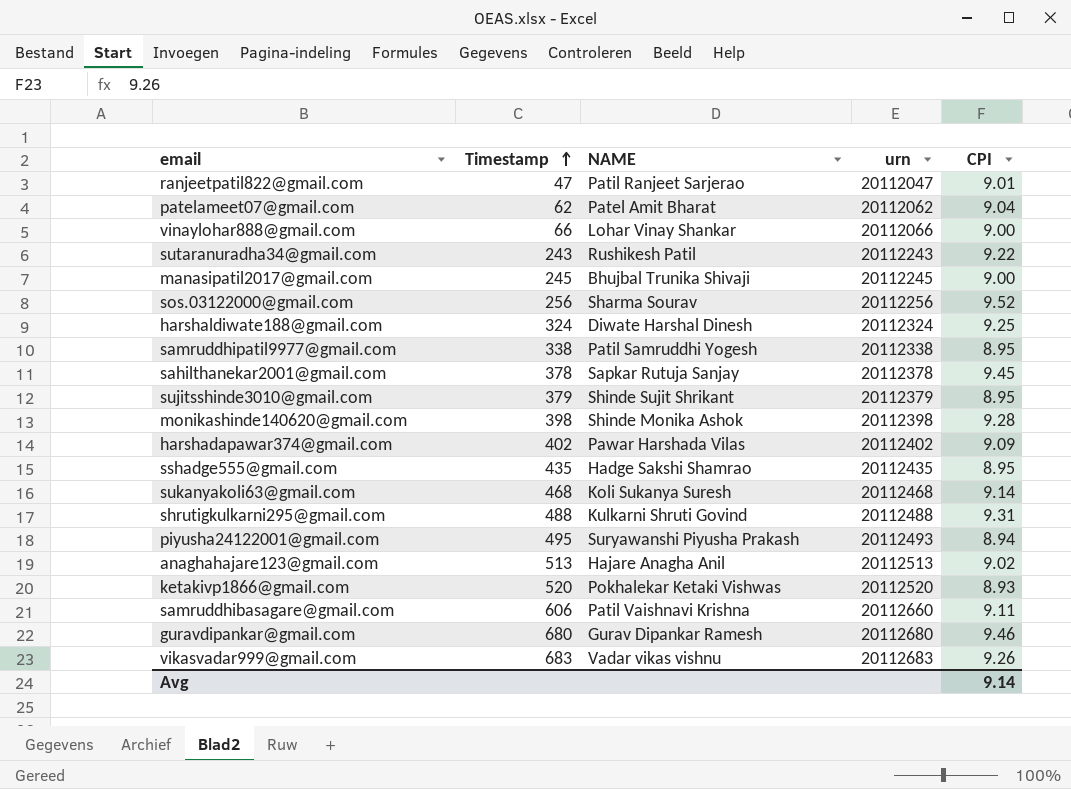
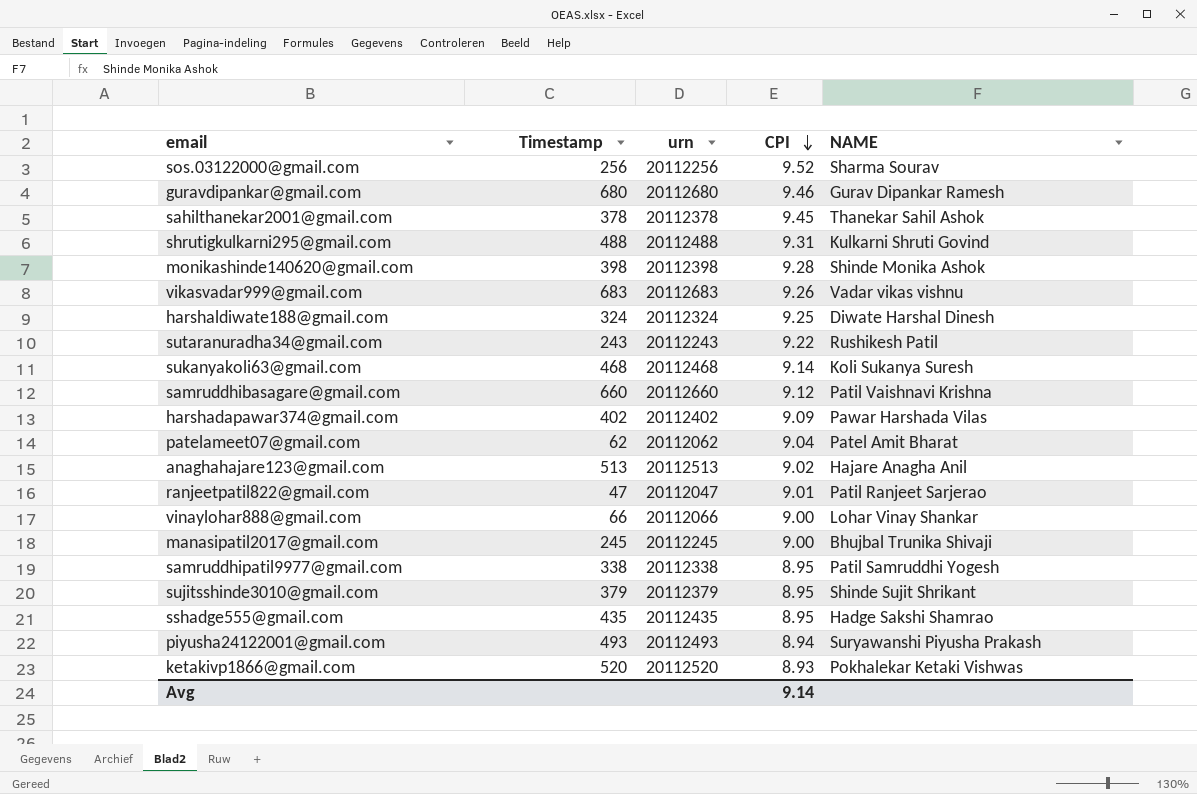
row order: Timestamp ascending -> CPI descending
column NAME | position: 3 -> 5
sahilthanekar2001@gmail.com | NAME: Sapkar Rutuja Sanjay -> Thanekar Sahil Ashok
samruddhibasagare@gmail.com | Timestamp: 606 -> 660
samruddhibasagare@gmail.com | CPI: 9.11 -> 9.12
piyusha24122001@gmail.com | Timestamp: 495 -> 493

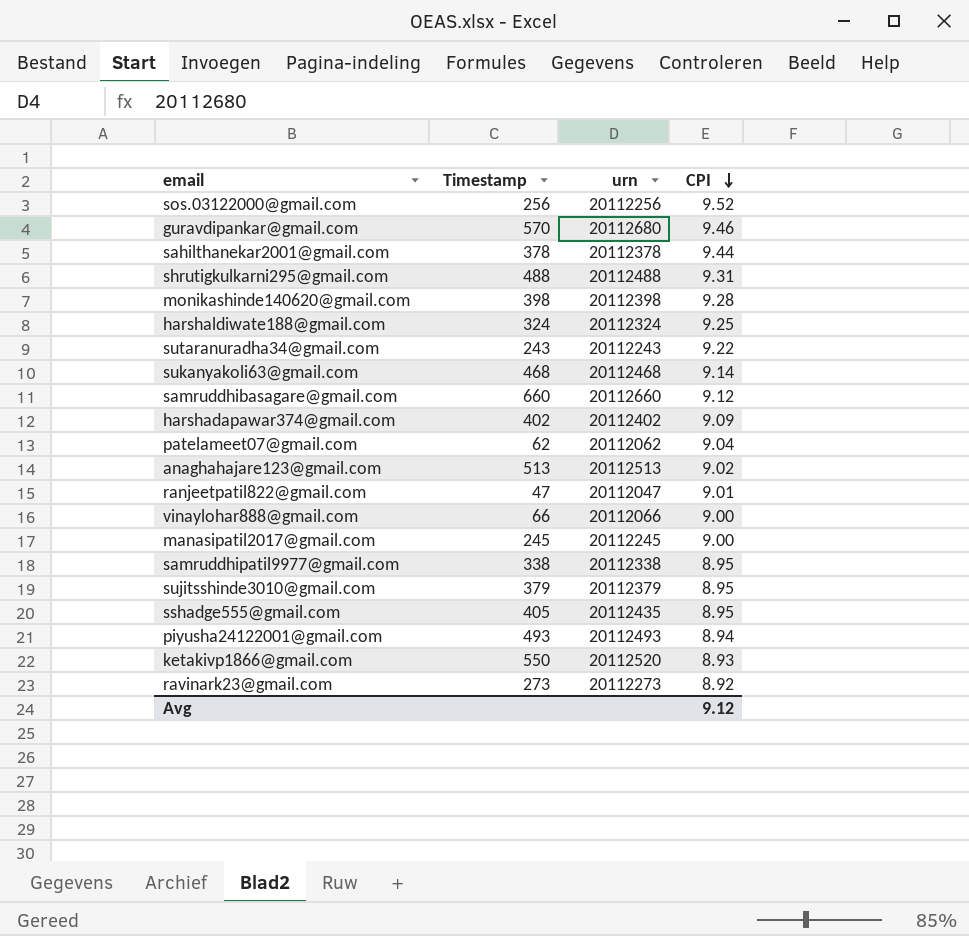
column NAME | position: 5 -> none
row vikasvadar999@gmail.com: 683 | 20112683 | 9.26 | Vadar vikas vishnu -> none
guravdipankar@gmail.com | Timestamp: 680 -> 570
sahilthanekar2001@gmail.com | CPI: 9.45 -> 9.44
sshadge555@gmail.com | Timestamp: 435 -> 405
ketakivp1866@gmail.com | Timestamp: 520 -> 550
row ravinark23@gmail.com: none -> 273 | 20112273 | 8.92
Avg | CPI: 9.14 -> 9.12

